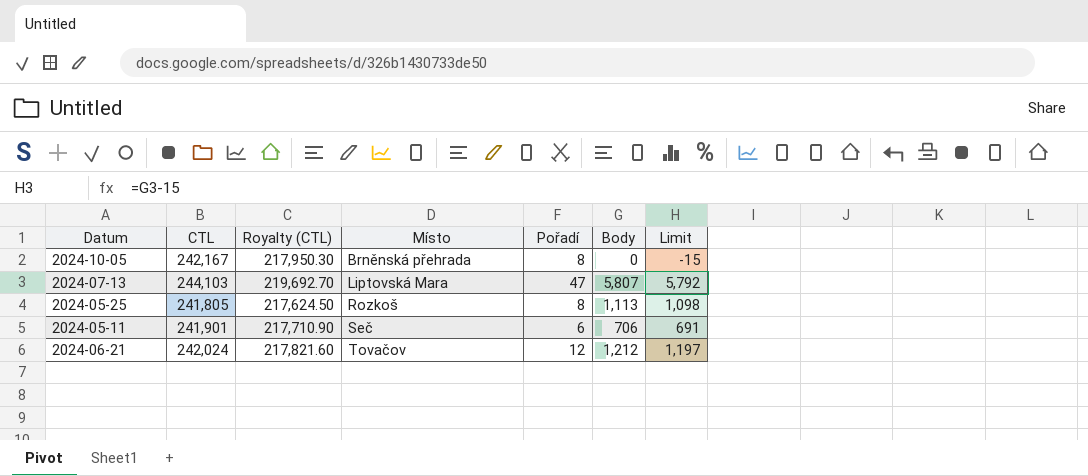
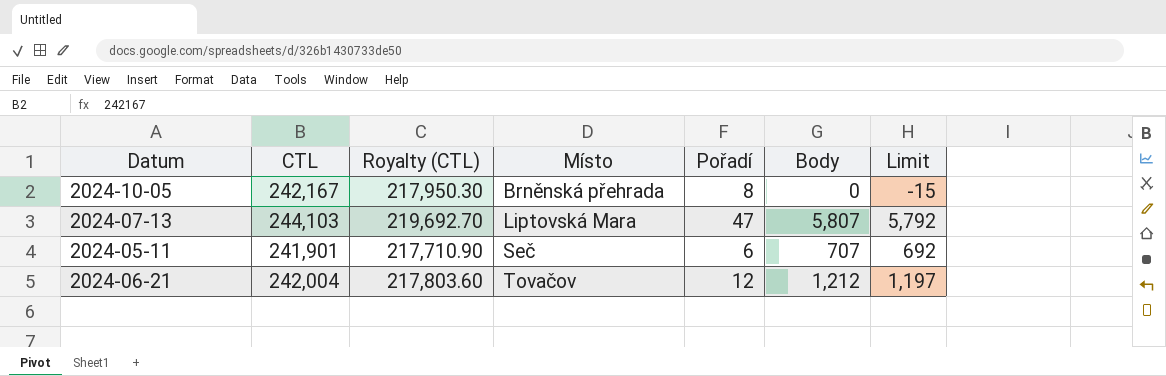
row 2024-05-25: 241,805 | 217,624.50 | Rozkoš | 8 | 1,113 | 1,098 -> none
2024-05-11 | Body: 706 -> 707
2024-05-11 | Limit: 691 -> 692
2024-06-21 | CTL: 242,024 -> 242,004
2024-06-21 | Royalty (CTL): 217,821.60 -> 217,803.60

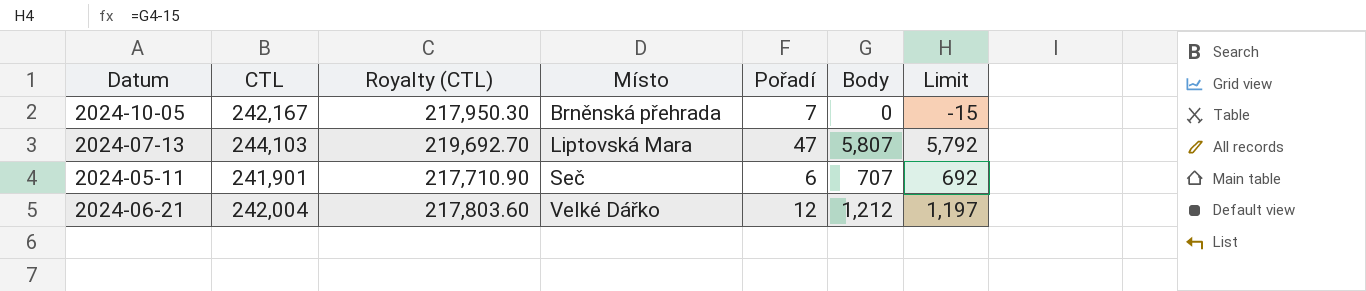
2024-10-05 | Pořadí: 8 -> 7
2024-06-21 | Místo: Tovačov -> Velké Dářko

